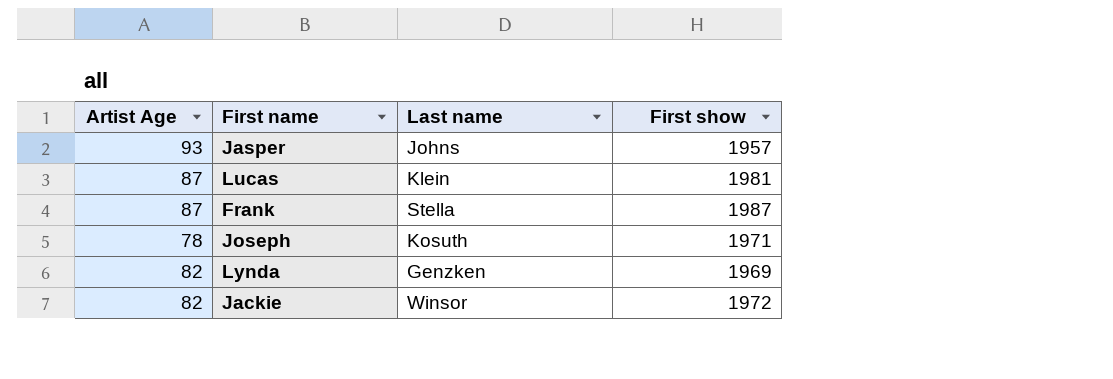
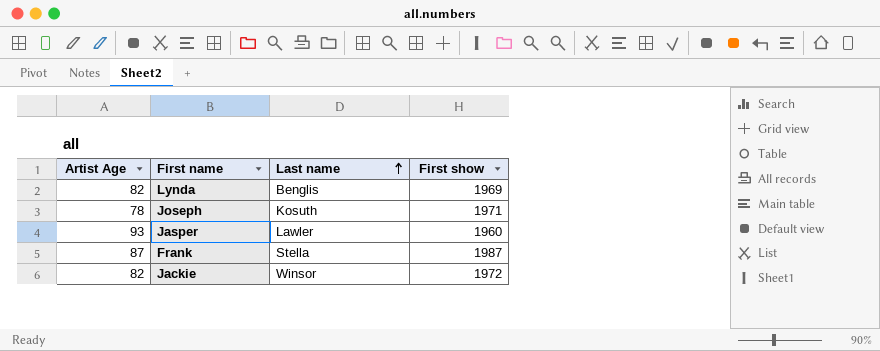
row order: none -> Last name ascending
row Lucas: 87 | Klein | 1981 -> none
Lynda | Last name: Genzken -> Benglis
Jasper | Last name: Johns -> Lawler
Jasper | First show: 1957 -> 1960

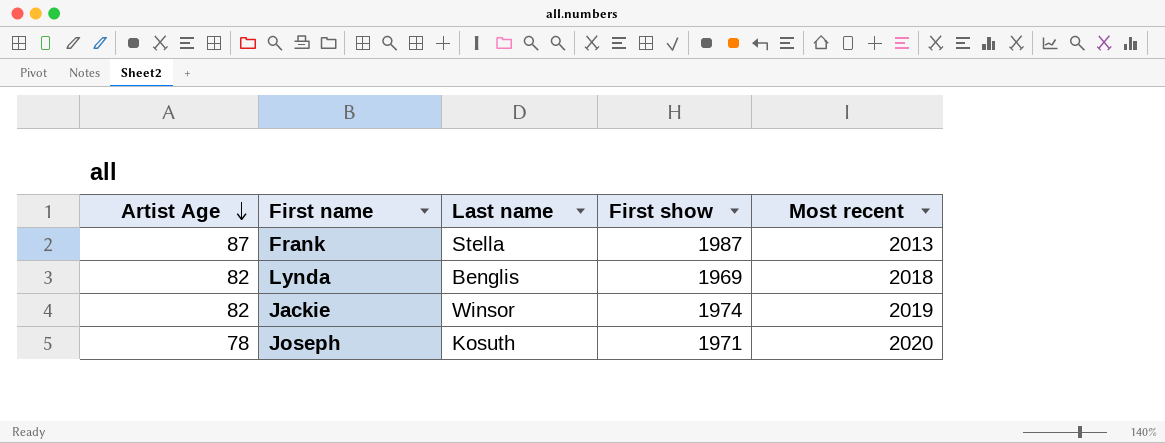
row order: Last name ascending -> Artist Age descending
column Most recent | position: none -> 5
row Jasper: 93 | Lawler | 1960 -> none
Jackie | First show: 1972 -> 1974

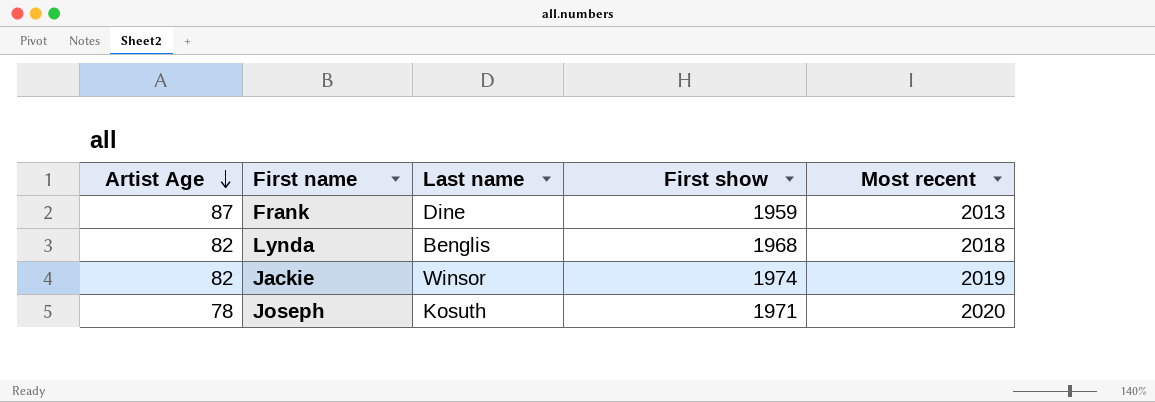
Frank | Last name: Stella -> Dine
Frank | First show: 1987 -> 1959
Lynda | First show: 1969 -> 1968

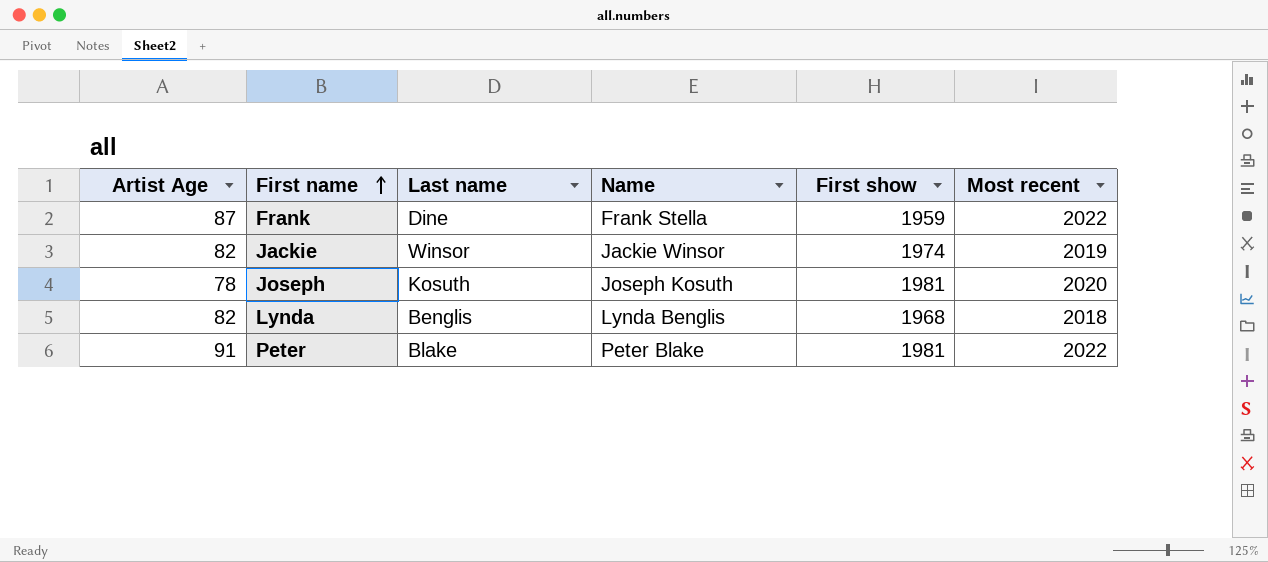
row order: Artist Age descending -> First name ascending
column Name | position: none -> 4
Frank | Most recent: 2013 -> 2022
Joseph | First show: 1971 -> 1981
row Peter: none -> 91 | Blake | Peter Blake | 1981 | 2022

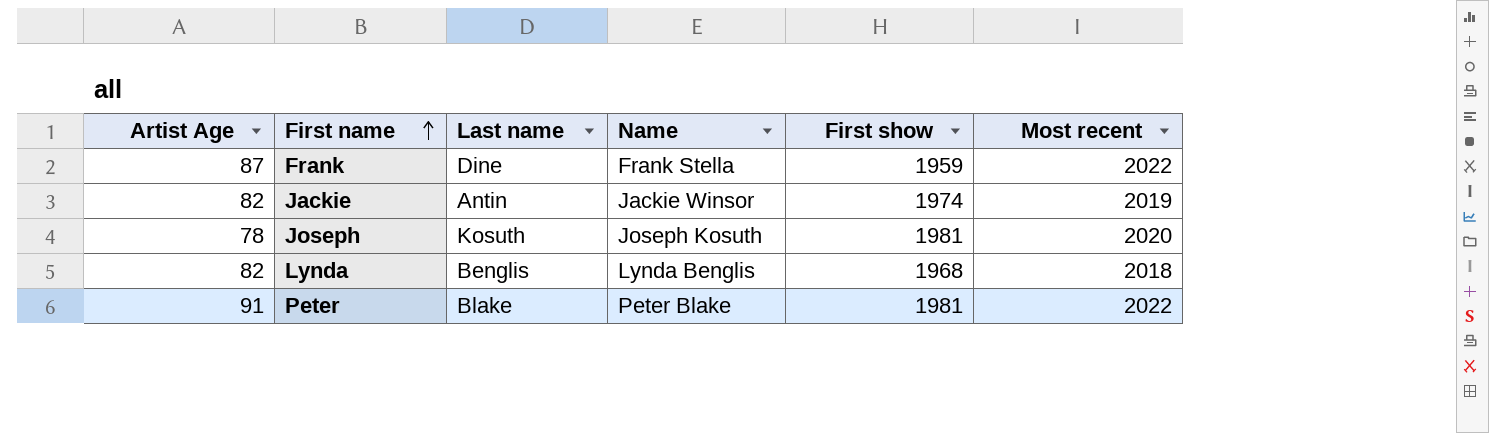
Jackie | Last name: Winsor -> Antin

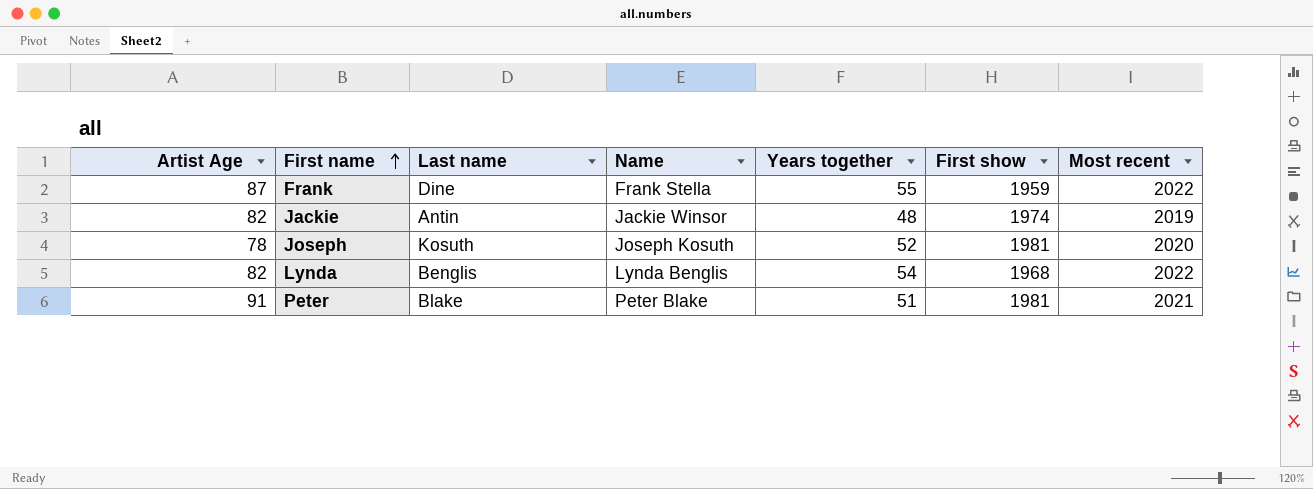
column Years together | position: none -> 5
Lynda | Most recent: 2018 -> 2022
Peter | Most recent: 2022 -> 2021

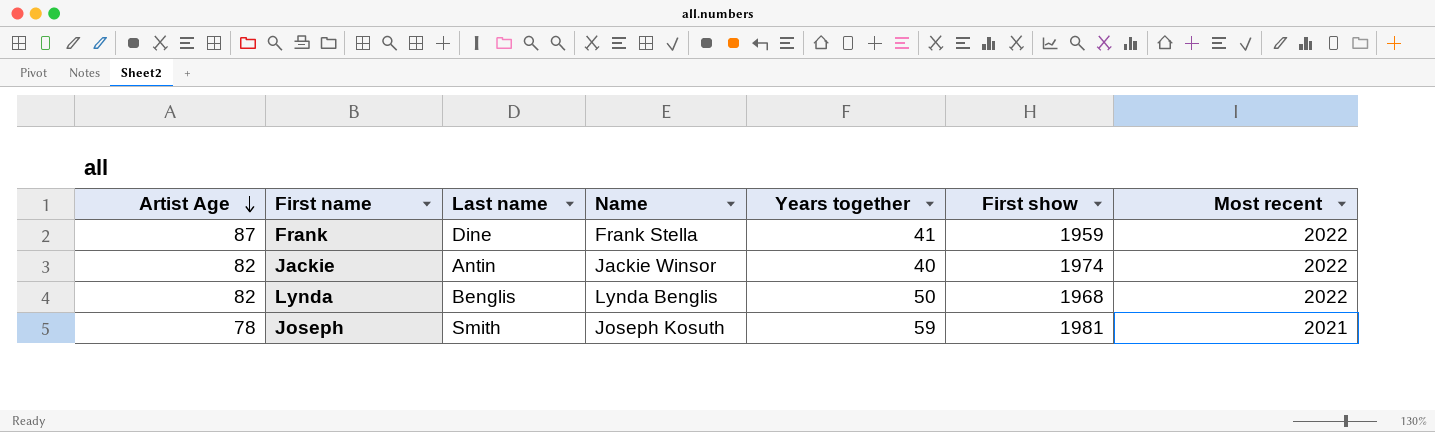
row order: First name ascending -> Artist Age descending
row Peter: 91 | Blake | Peter Blake | 51 | 1981 | 2021 -> none
Frank | Years together: 55 -> 41
Jackie | Years together: 48 -> 40
Jackie | Most recent: 2019 -> 2022
Lynda | Years together: 54 -> 50
Joseph | Last name: Kosuth -> Smith
Joseph | Years together: 52 -> 59
Joseph | Most recent: 2020 -> 2021

